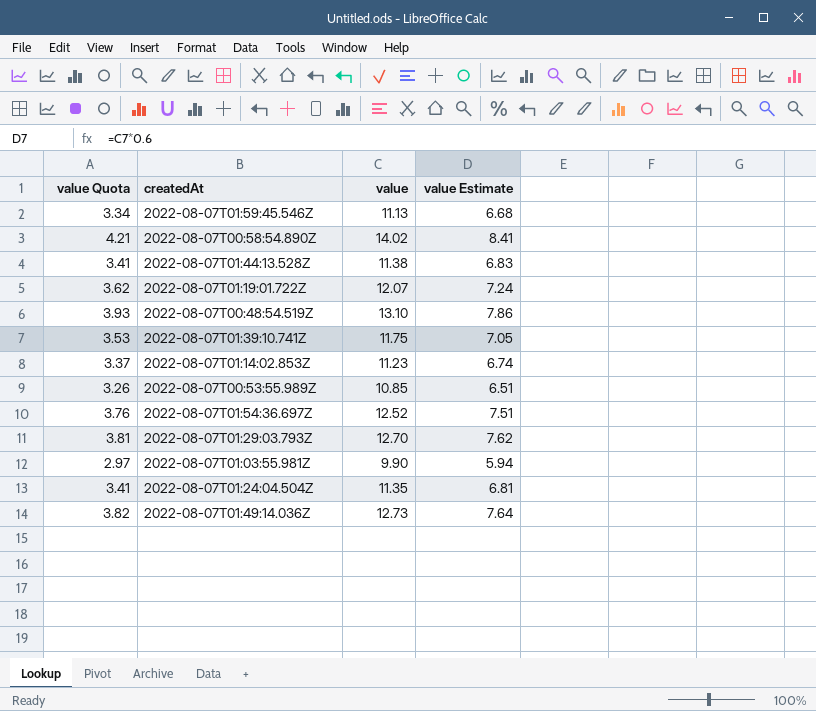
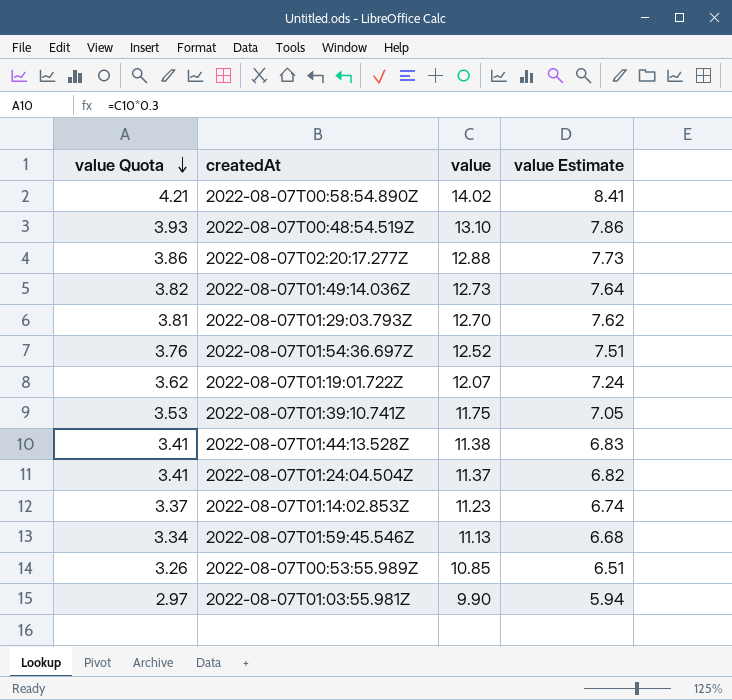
row order: none -> value Quota descending
row 2022-08-07T02:20:17.277Z: none -> 3.86 | 12.88 | 7.73
2022-08-07T01:24:04.504Z | value: 11.35 -> 11.37
2022-08-07T01:24:04.504Z | value Estimate: 6.81 -> 6.82

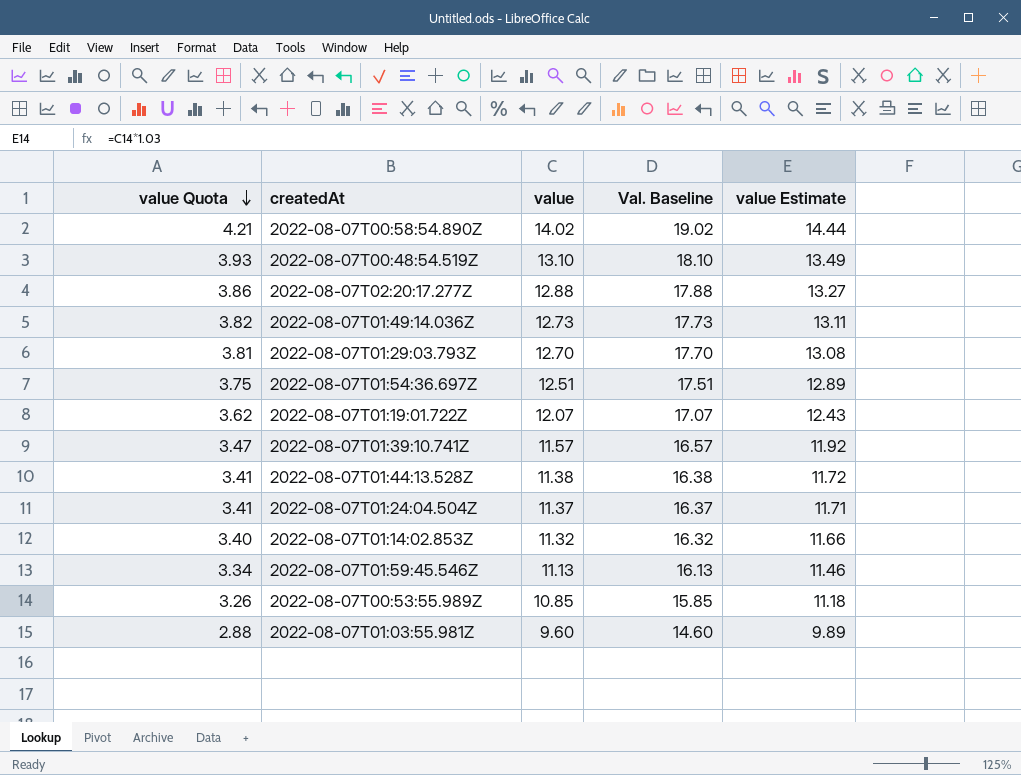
column Val. Baseline | formula: none -> [value] + 5
column value Estimate | formula: [value] * 0.6 -> [value] * 1.03
2022-08-07T01:54:36.697Z | value Quota: 3.76 -> 3.75
2022-08-07T01:54:36.697Z | value: 12.52 -> 12.51
2022-08-07T01:39:10.741Z | value Quota: 3.53 -> 3.47
2022-08-07T01:39:10.741Z | value: 11.75 -> 11.57
2022-08-07T01:14:02.853Z | value Quota: 3.37 -> 3.40
2022-08-07T01:14:02.853Z | value: 11.23 -> 11.32
2022-08-07T01:03:55.981Z | value Quota: 2.97 -> 2.88
2022-08-07T01:03:55.981Z | value: 9.90 -> 9.60

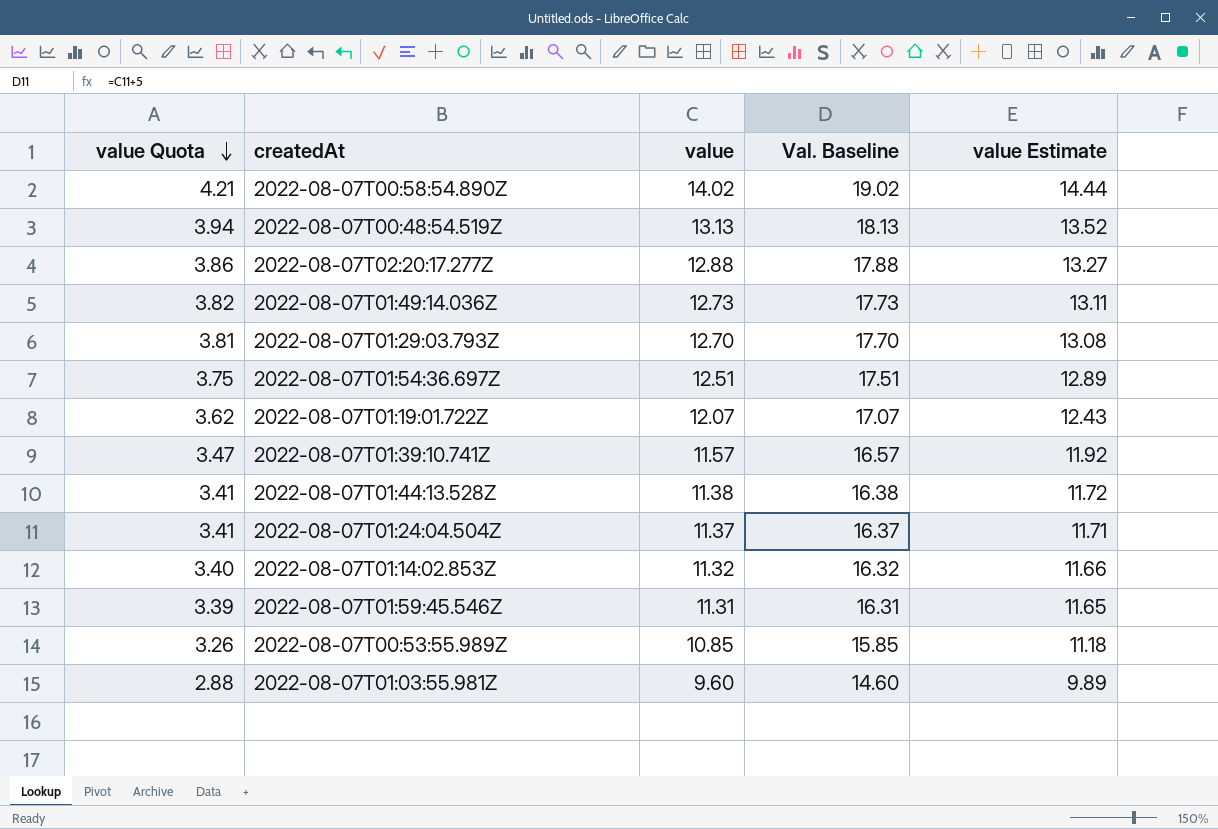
2022-08-07T00:48:54.519Z | value Quota: 3.93 -> 3.94
2022-08-07T00:48:54.519Z | value: 13.10 -> 13.13
2022-08-07T00:48:54.519Z | Val. Baseline: 18.10 -> 18.13
2022-08-07T00:48:54.519Z | value Estimate: 13.49 -> 13.52
2022-08-07T01:59:45.546Z | value Quota: 3.34 -> 3.39
2022-08-07T01:59:45.546Z | value: 11.13 -> 11.31
2022-08-07T01:59:45.546Z | Val. Baseline: 16.13 -> 16.31
2022-08-07T01:59:45.546Z | value Estimate: 11.46 -> 11.65

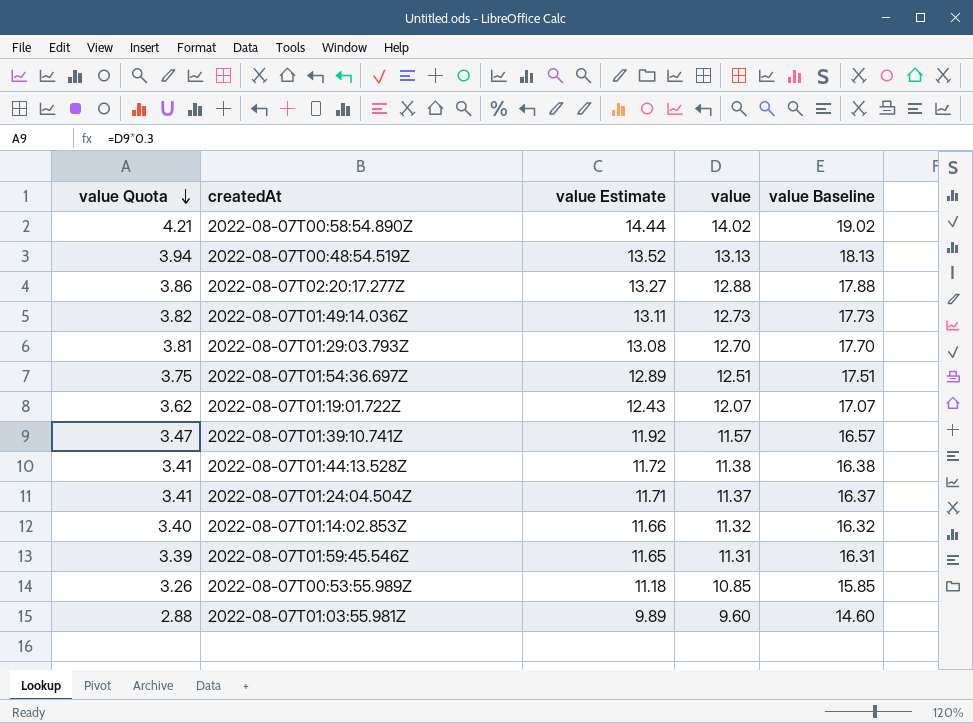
column value Estimate | position: 5 -> 3
column name: Val. Baseline -> value Baseline

